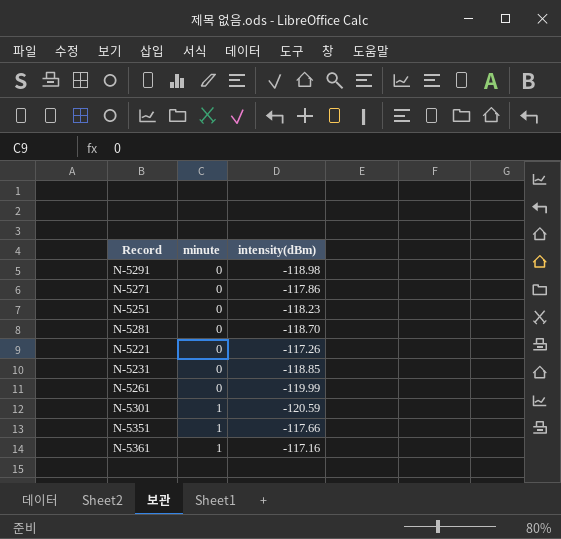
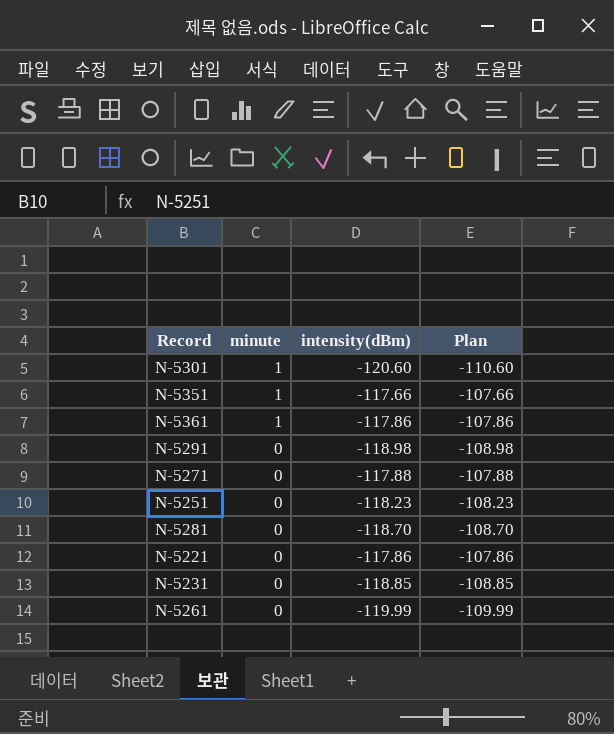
row order: minute ascending -> minute descending
column Plan | formula: none -> [intensity(dBm)] + 10
N-5301 | intensity(dBm): -120.59 -> -120.60
N-5361 | intensity(dBm): -117.16 -> -117.86
N-5271 | intensity(dBm): -117.86 -> -117.88
N-5221 | intensity(dBm): -117.26 -> -117.86

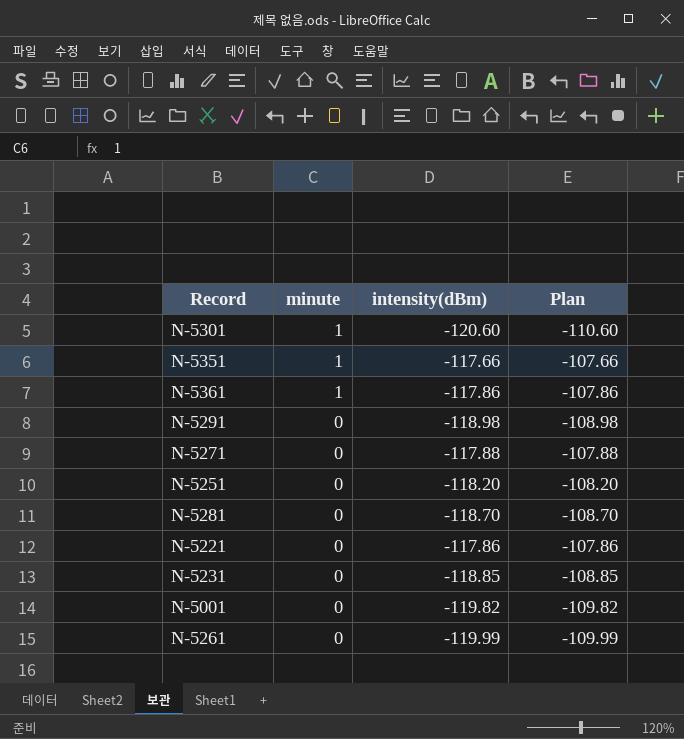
N-5251 | intensity(dBm): -118.23 -> -118.20
N-5251 | Plan: -108.23 -> -108.20
row N-5001: none -> 0 | -119.82 | -109.82

